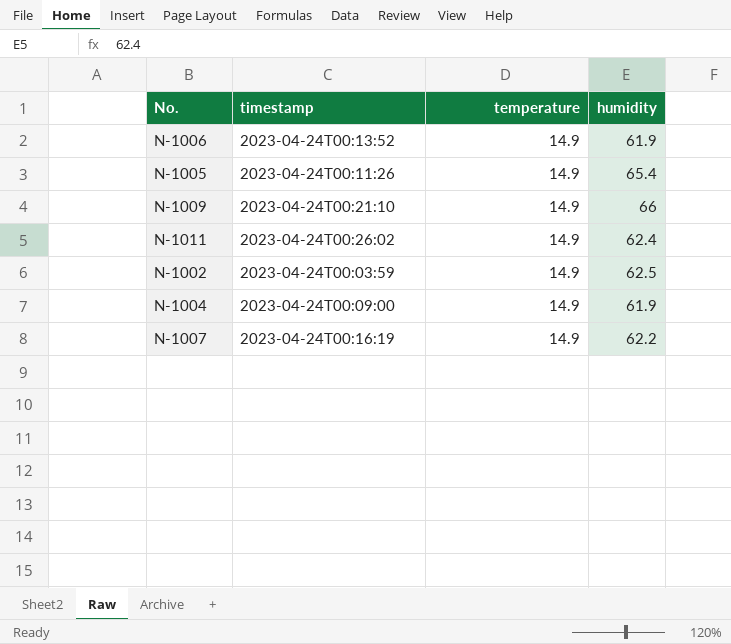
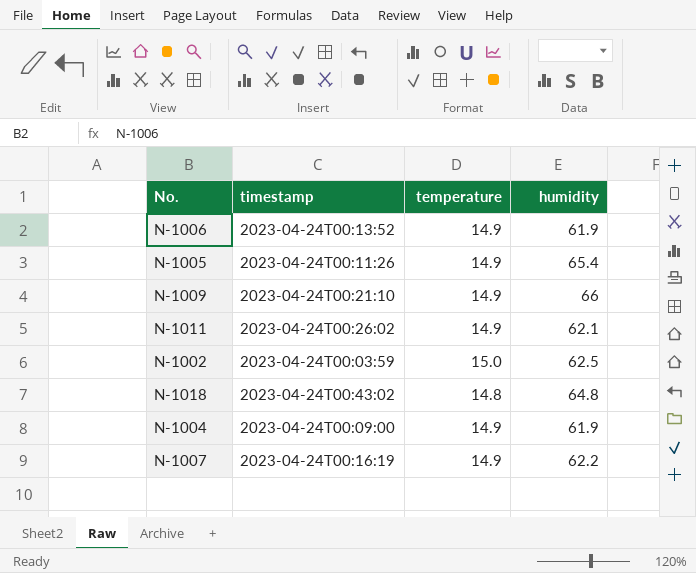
N-1011 | humidity: 62.4 -> 62.1
N-1002 | temperature: 14.9 -> 15.0
row N-1018: none -> 2023-04-24T00:43:02 | 14.8 | 64.8

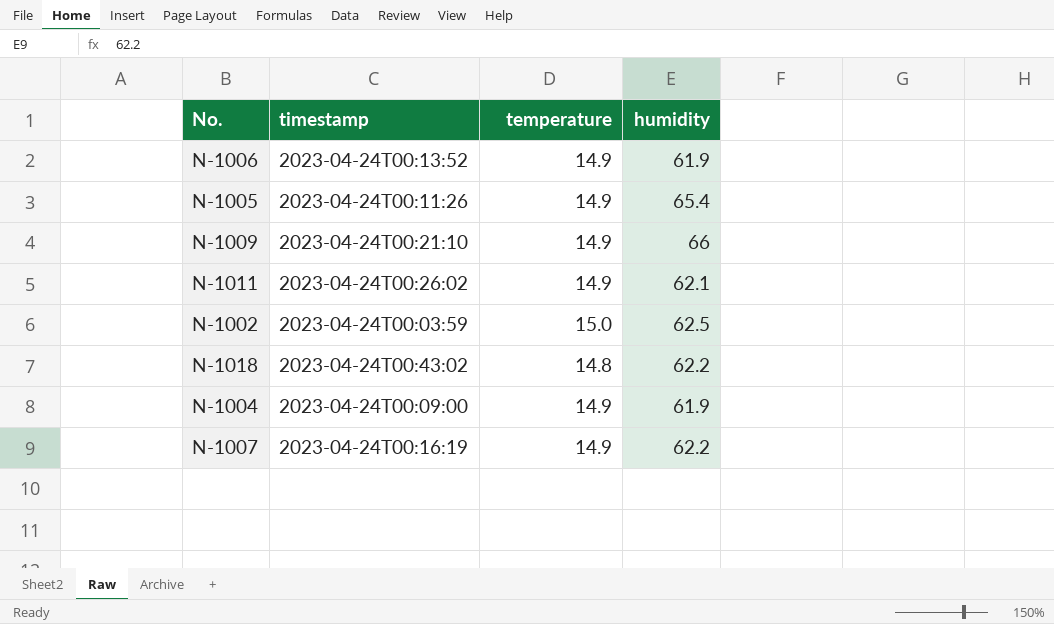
N-1018 | humidity: 64.8 -> 62.2

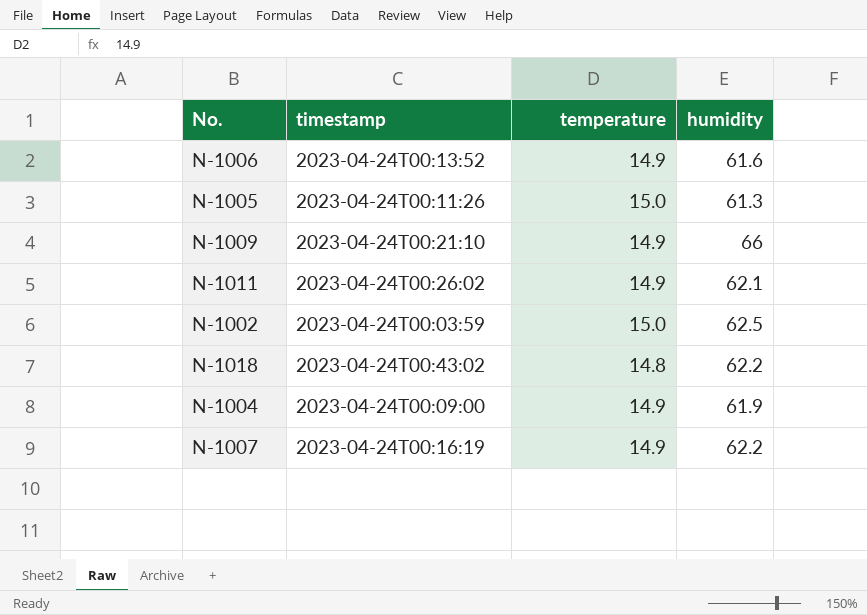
N-1006 | humidity: 61.9 -> 61.6
N-1005 | temperature: 14.9 -> 15.0
N-1005 | humidity: 65.4 -> 61.3

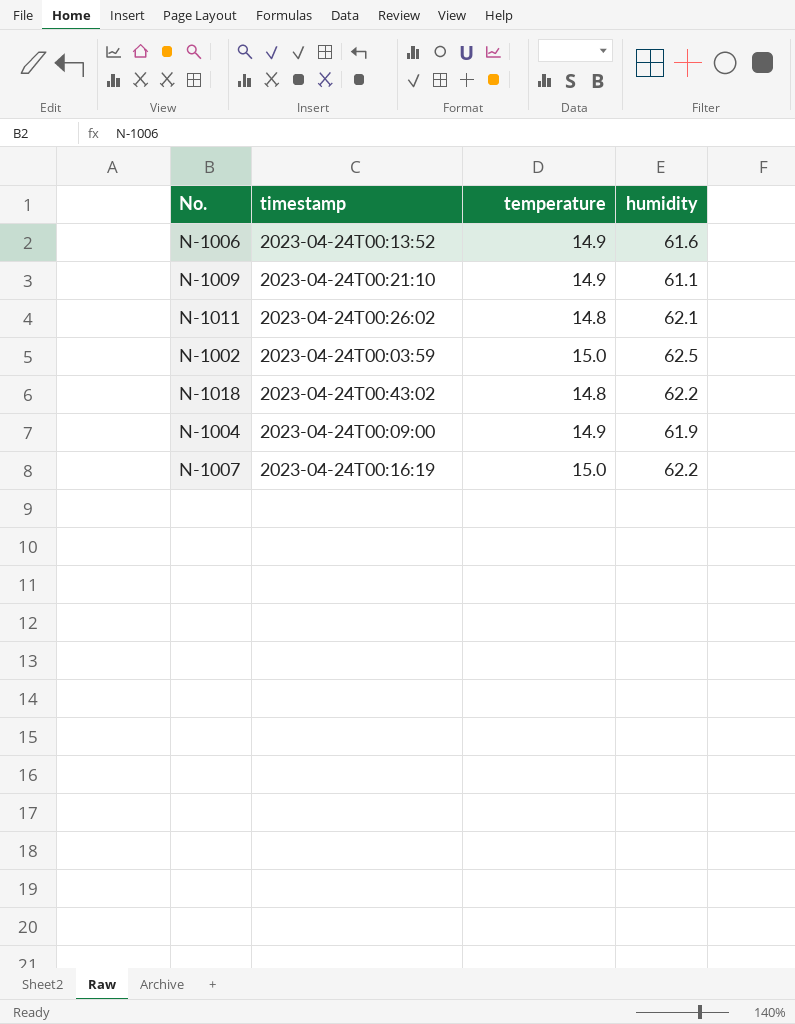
row N-1005: 2023-04-24T00:11:26 | 15.0 | 61.3 -> none
N-1009 | humidity: 66 -> 61.1
N-1011 | temperature: 14.9 -> 14.8
N-1007 | temperature: 14.9 -> 15.0

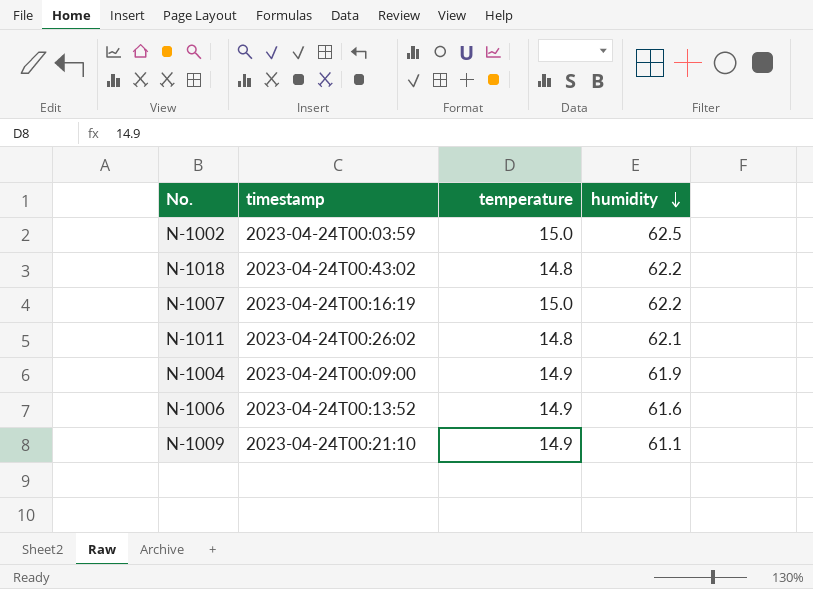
row order: none -> humidity descending

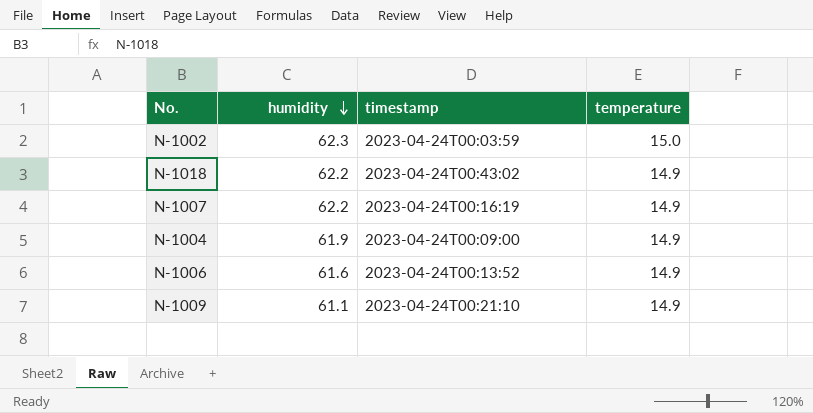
column humidity | position: 4 -> 2
row N-1011: 2023-04-24T00:26:02 | 14.8 | 62.1 -> none
N-1002 | humidity: 62.5 -> 62.3
N-1018 | temperature: 14.8 -> 14.9
N-1007 | temperature: 15.0 -> 14.9

